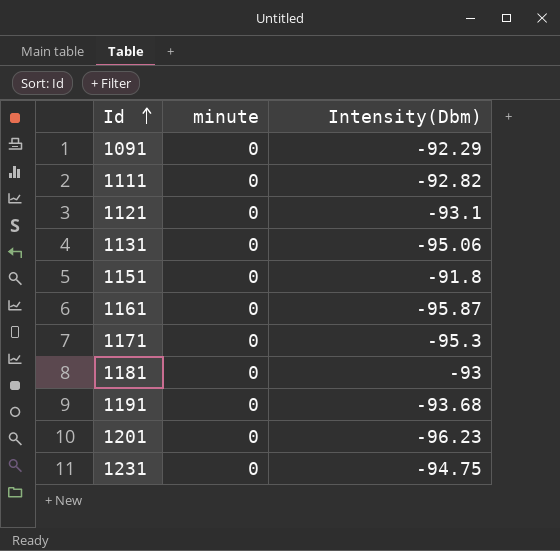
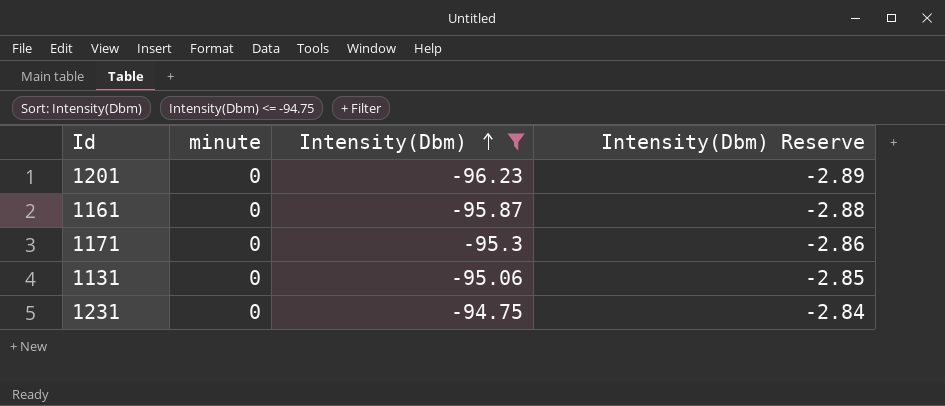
filter: none -> Intensity(Dbm) <= -94.75
row order: Id ascending -> Intensity(Dbm) ascending
column Intensity(Dbm) Reserve | formula: none -> [Intensity(Dbm)] * 0.03

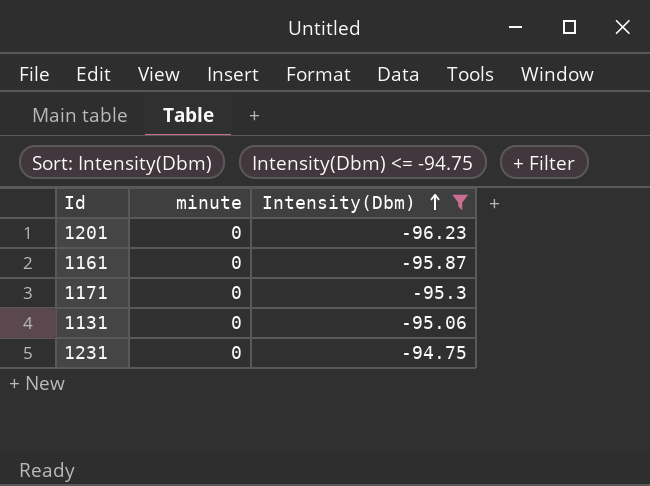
column Intensity(Dbm) Reserve | formula: [Intensity(Dbm)] * 0.03 -> none

